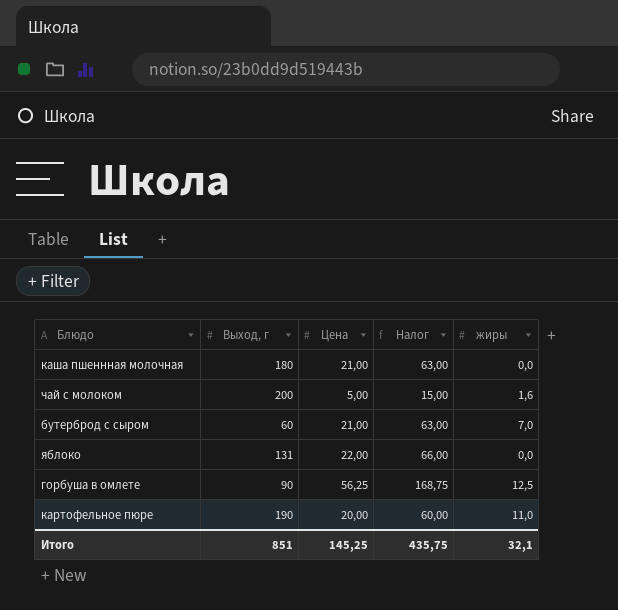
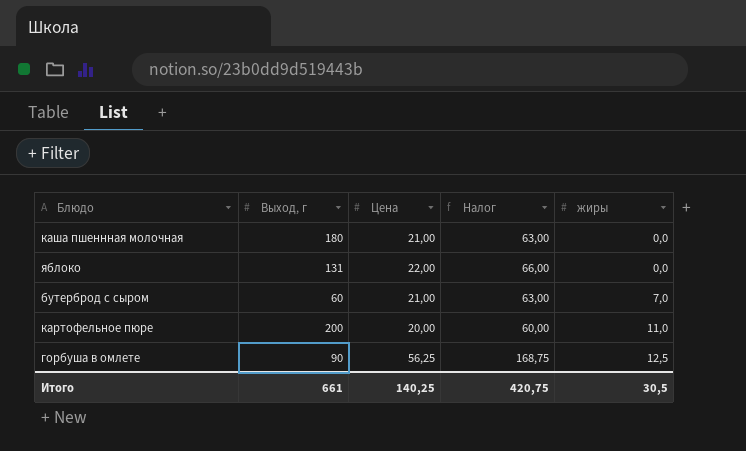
row order: none -> жиры ascending
row чай с молоком: 200 | 5,00 | 15,00 | 1,6 -> none
картофельное пюре | Выход, г: 190 -> 200
Итого | Выход, г: 851 -> 661
Итого | Цена: 145,25 -> 140,25
Итого | Налог: 435,75 -> 420,75
Итого | жиры: 32,1 -> 30,5

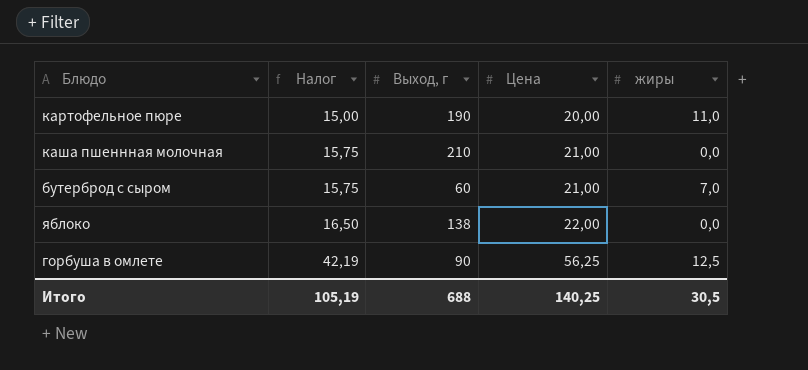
row order: жиры ascending -> Налог ascending
column Налог | formula: [Цена] * 3 -> [Цена] * 0,75
column Налог | position: 4 -> 2
картофельное пюре | Выход, г: 200 -> 190
каша пшеннная молочная | Выход, г: 180 -> 210
яблоко | Выход, г: 131 -> 138
Итого | Налог: 420,75 -> 105,19
Итого | Выход, г: 661 -> 688

